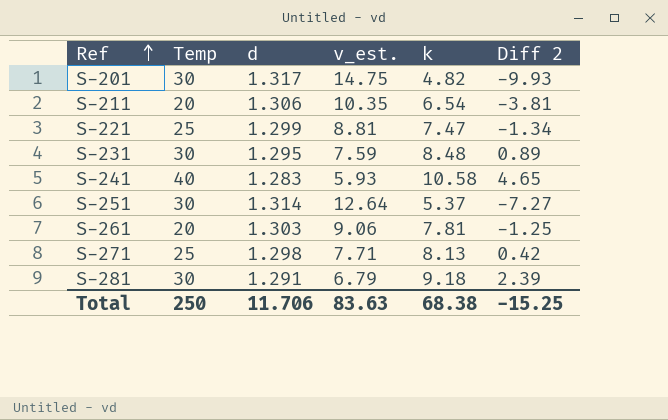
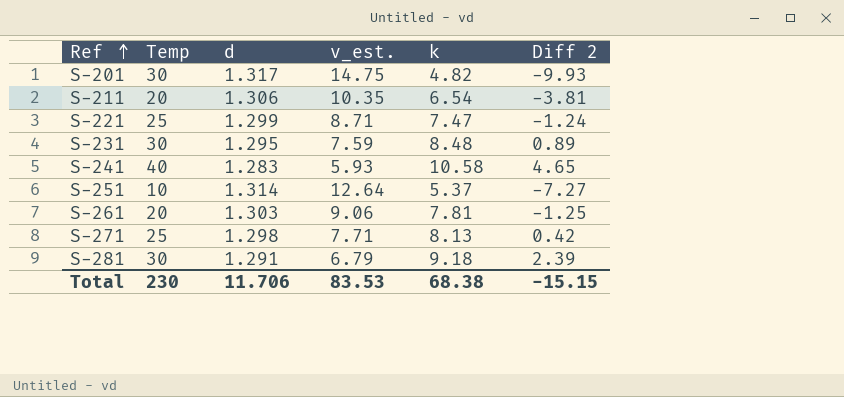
S-221 | v_est.: 8.81 -> 8.71
S-221 | Diff 2: -1.34 -> -1.24
S-251 | Temp: 30 -> 10
Total | Temp: 250 -> 230
Total | v_est.: 83.63 -> 83.53
Total | Diff 2: -15.25 -> -15.15

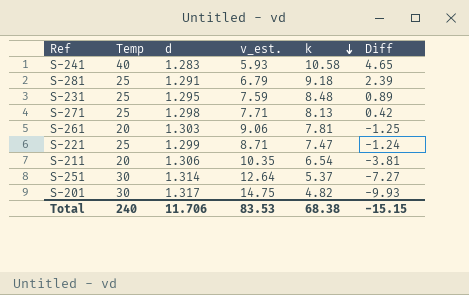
row order: Ref ascending -> k descending
column name: Diff 2 -> Diff
S-281 | Temp: 30 -> 25
S-231 | Temp: 30 -> 25
S-251 | Temp: 10 -> 30
Total | Temp: 230 -> 240

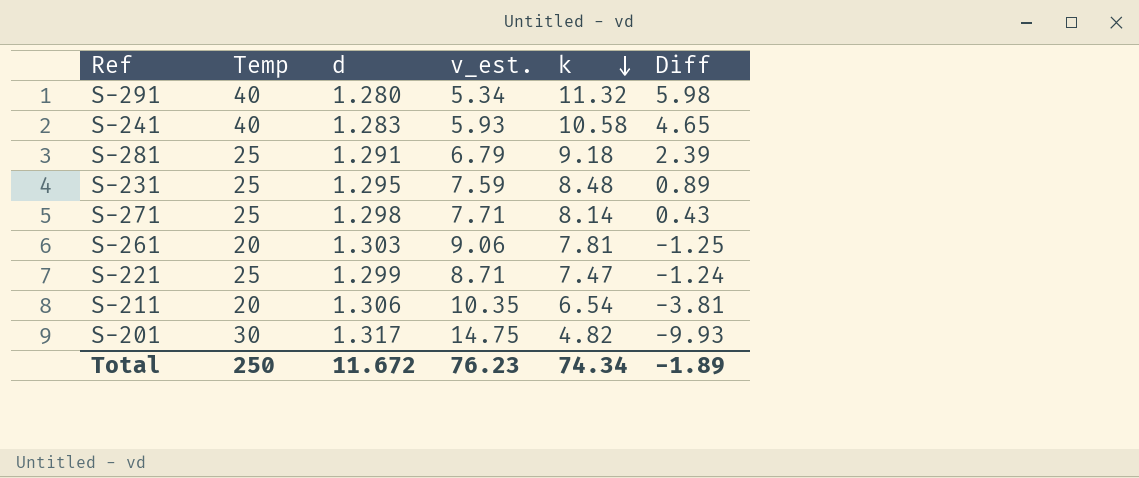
row S-251: 30 | 1.314 | 12.64 | 5.37 | -7.27 -> none
row S-291: none -> 40 | 1.280 | 5.34 | 11.32 | 5.98
S-271 | k: 8.13 -> 8.14
S-271 | Diff: 0.42 -> 0.43
Total | Temp: 240 -> 250
Total | d: 11.706 -> 11.672
Total | v_est.: 83.53 -> 76.23
Total | k: 68.38 -> 74.34
Total | Diff: -15.15 -> -1.89

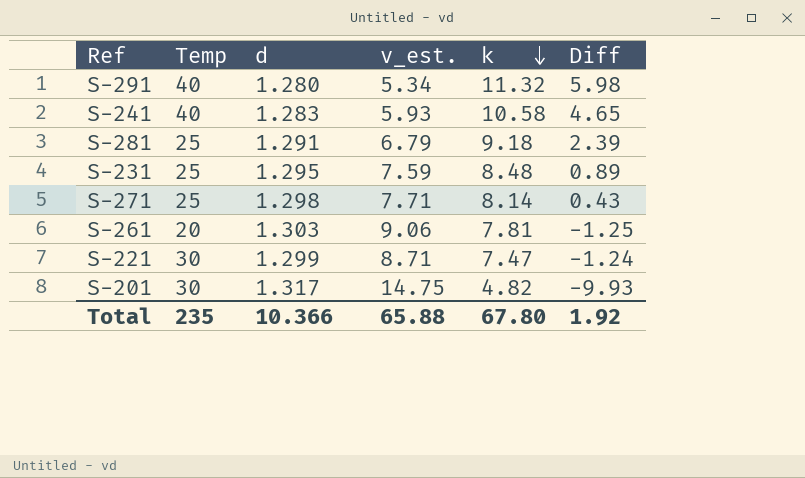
row S-211: 20 | 1.306 | 10.35 | 6.54 | -3.81 -> none
S-221 | Temp: 25 -> 30
Total | Temp: 250 -> 235
Total | d: 11.672 -> 10.366
Total | v_est.: 76.23 -> 65.88
Total | k: 74.34 -> 67.80
Total | Diff: -1.89 -> 1.92

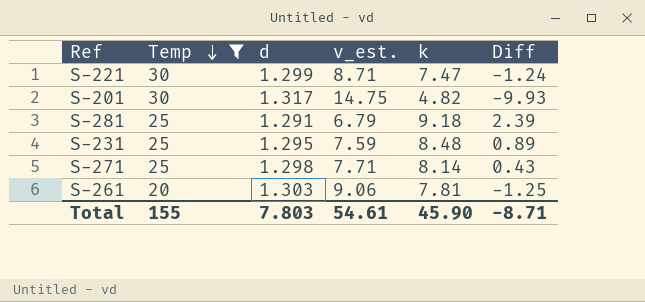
filter: none -> Temp != 40
row order: k descending -> Temp descending
Total | Temp: 235 -> 155
Total | d: 10.366 -> 7.803
Total | v_est.: 65.88 -> 54.61
Total | k: 67.80 -> 45.90
Total | Diff: 1.92 -> -8.71

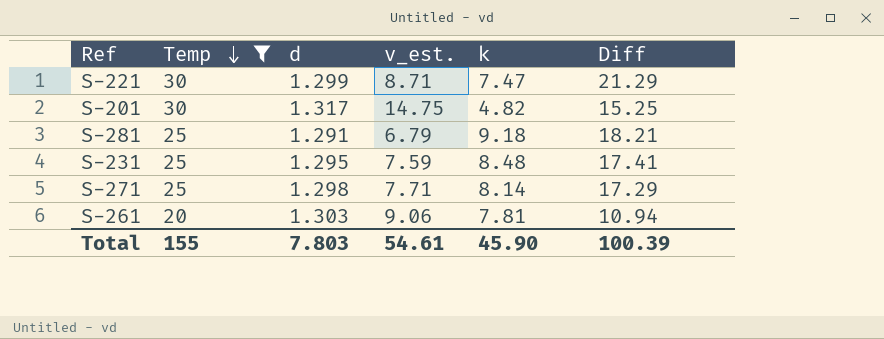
column Diff | formula: [k] - [v_est.] -> [Temp] - [v_est.]
Total | Diff: -8.71 -> 100.39

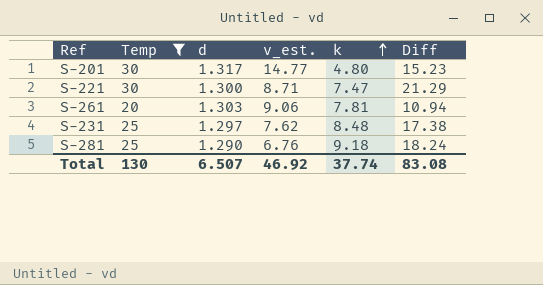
row order: Temp descending -> k ascending
row S-271: 25 | 1.298 | 7.71 | 8.14 | 17.29 -> none
S-201 | v_est.: 14.75 -> 14.77
S-201 | k: 4.82 -> 4.80
S-201 | Diff: 15.25 -> 15.23
S-221 | d: 1.299 -> 1.300
S-231 | d: 1.295 -> 1.297
S-231 | v_est.: 7.59 -> 7.62
S-231 | Diff: 17.41 -> 17.38
S-281 | d: 1.291 -> 1.290
S-281 | v_est.: 6.79 -> 6.76
S-281 | Diff: 18.21 -> 18.24
Total | Temp: 155 -> 130
Total | d: 7.803 -> 6.507
Total | v_est.: 54.61 -> 46.92
Total | k: 45.90 -> 37.74
Total | Diff: 100.39 -> 83.08

